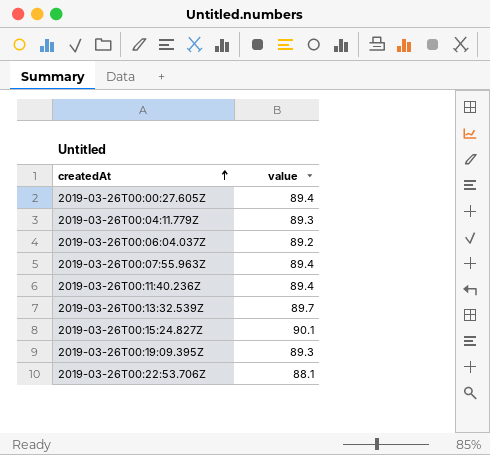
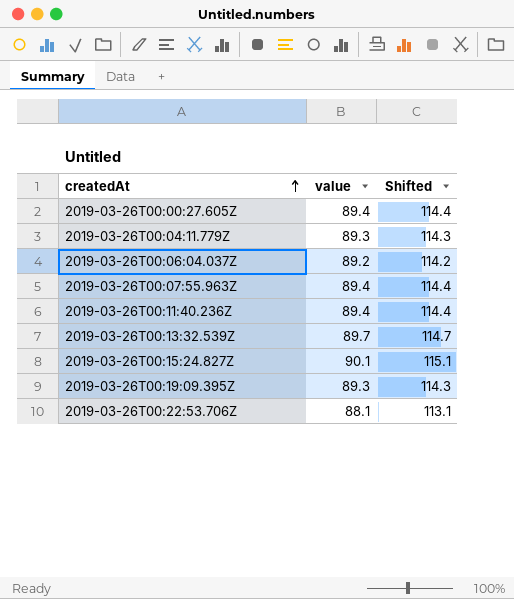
column Shifted | formula: none -> [value] + 25

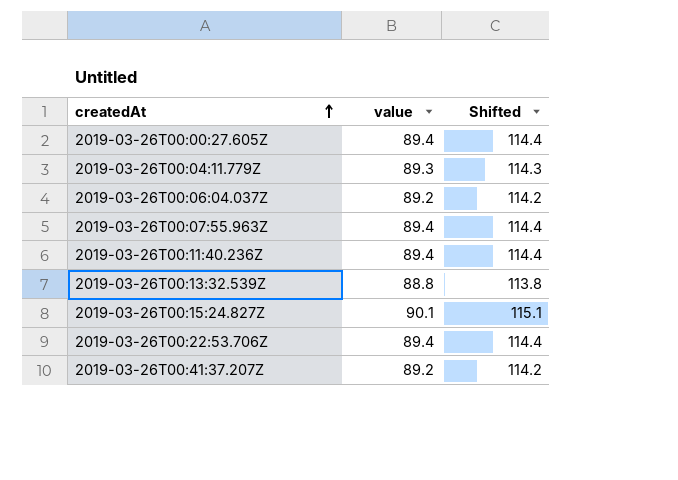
row 2019-03-26T00:19:09.395Z: 89.3 | 114.3 -> none
2019-03-26T00:13:32.539Z | value: 89.7 -> 88.8
2019-03-26T00:13:32.539Z | Shifted: 114.7 -> 113.8
2019-03-26T00:22:53.706Z | value: 88.1 -> 89.4
2019-03-26T00:22:53.706Z | Shifted: 113.1 -> 114.4
row 2019-03-26T00:41:37.207Z: none -> 89.2 | 114.2

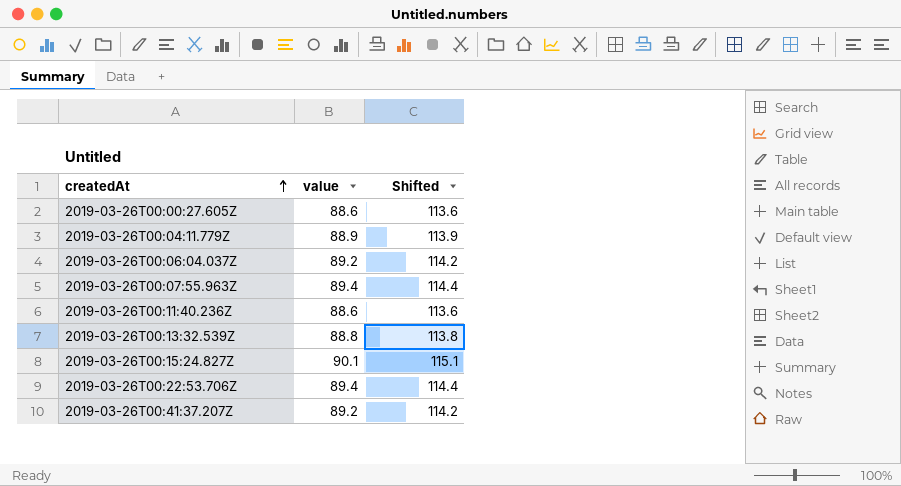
2019-03-26T00:00:27.605Z | value: 89.4 -> 88.6
2019-03-26T00:00:27.605Z | Shifted: 114.4 -> 113.6
2019-03-26T00:04:11.779Z | value: 89.3 -> 88.9
2019-03-26T00:04:11.779Z | Shifted: 114.3 -> 113.9
2019-03-26T00:11:40.236Z | value: 89.4 -> 88.6
2019-03-26T00:11:40.236Z | Shifted: 114.4 -> 113.6

